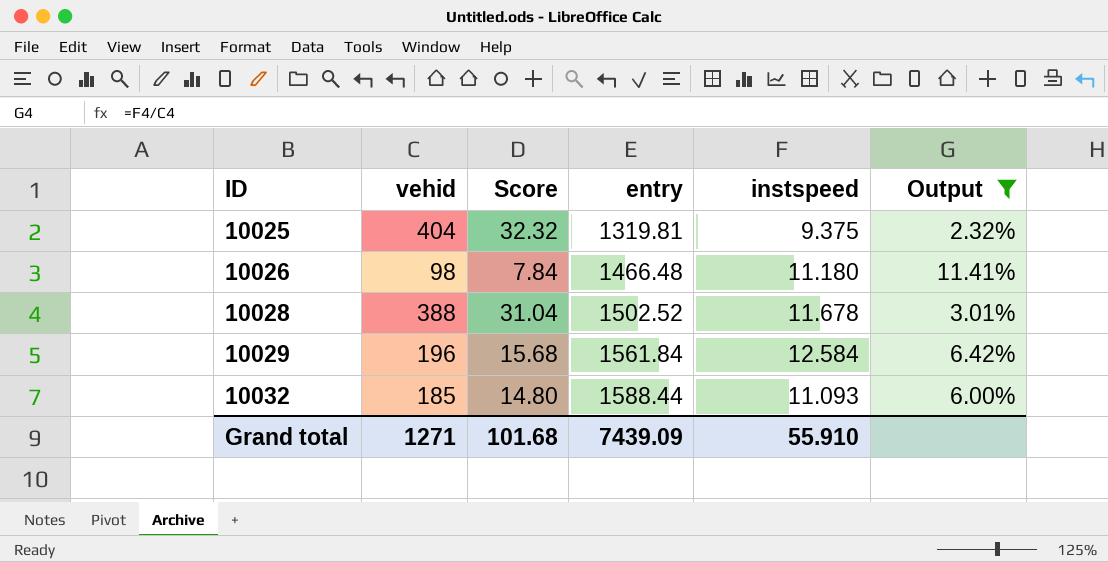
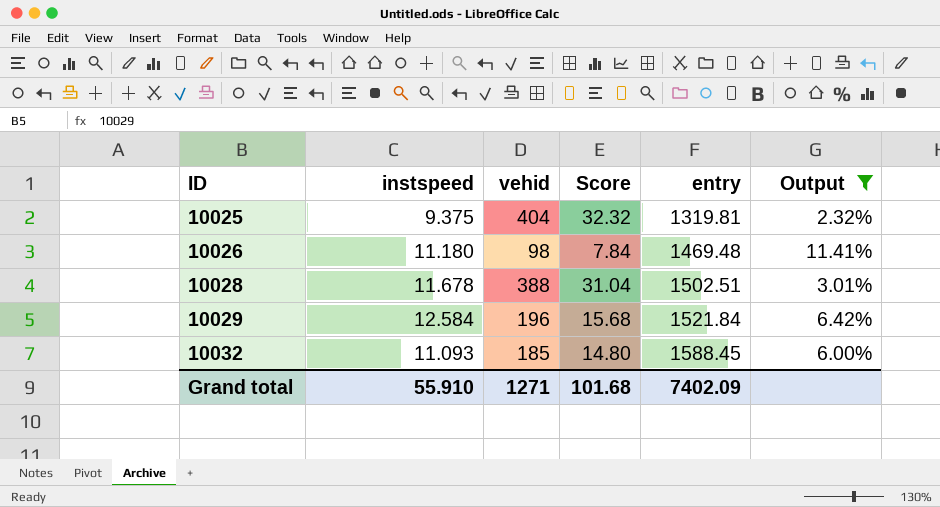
column instspeed | position: 5 -> 2
10026 | entry: 1466.48 -> 1469.48
10028 | entry: 1502.52 -> 1502.51
10029 | entry: 1561.84 -> 1521.84
10032 | entry: 1588.44 -> 1588.45
Grand total | entry: 7439.09 -> 7402.09

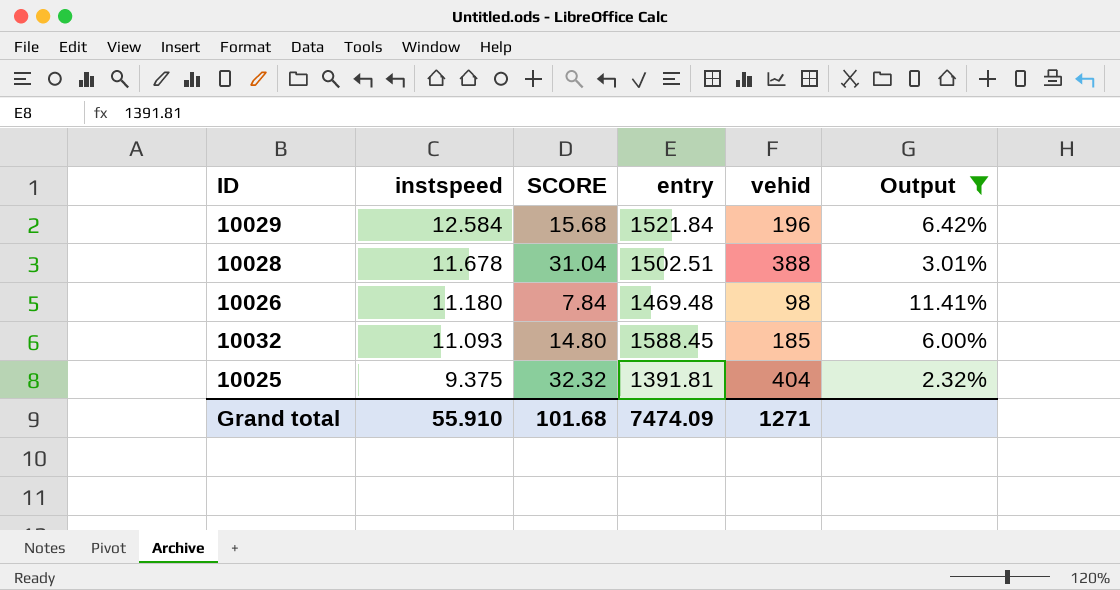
row order: ID ascending -> instspeed descending
column name: Score -> SCORE
column vehid | position: 3 -> 5
10025 | entry: 1319.81 -> 1391.81
Grand total | entry: 7402.09 -> 7474.09

